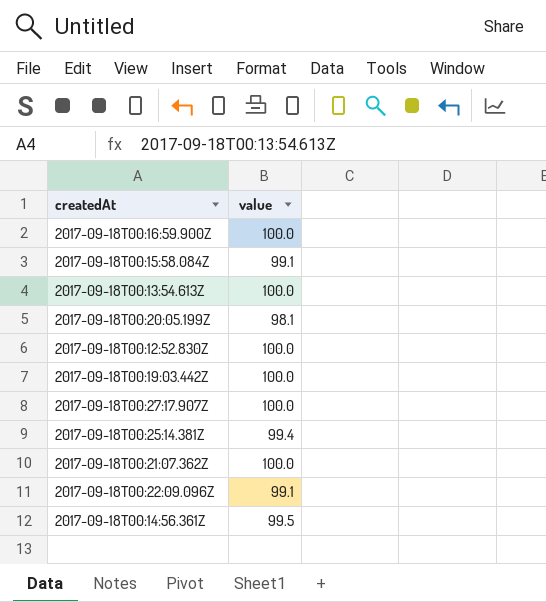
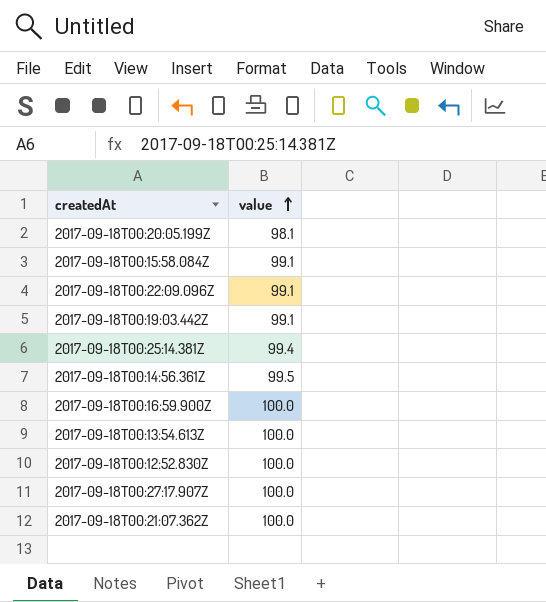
row order: none -> value ascending
2017-09-18T00:19:03.442Z | value: 100.0 -> 99.1

